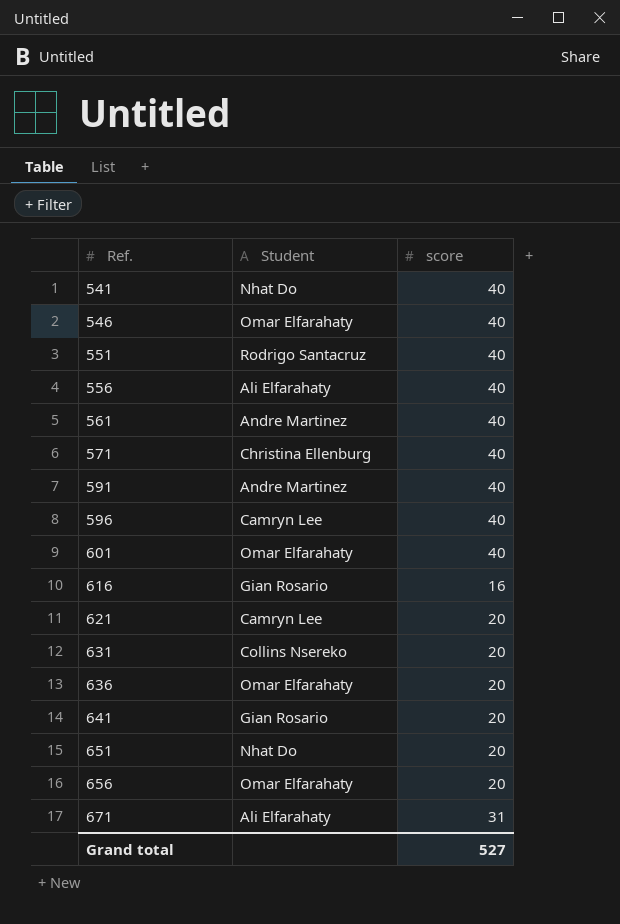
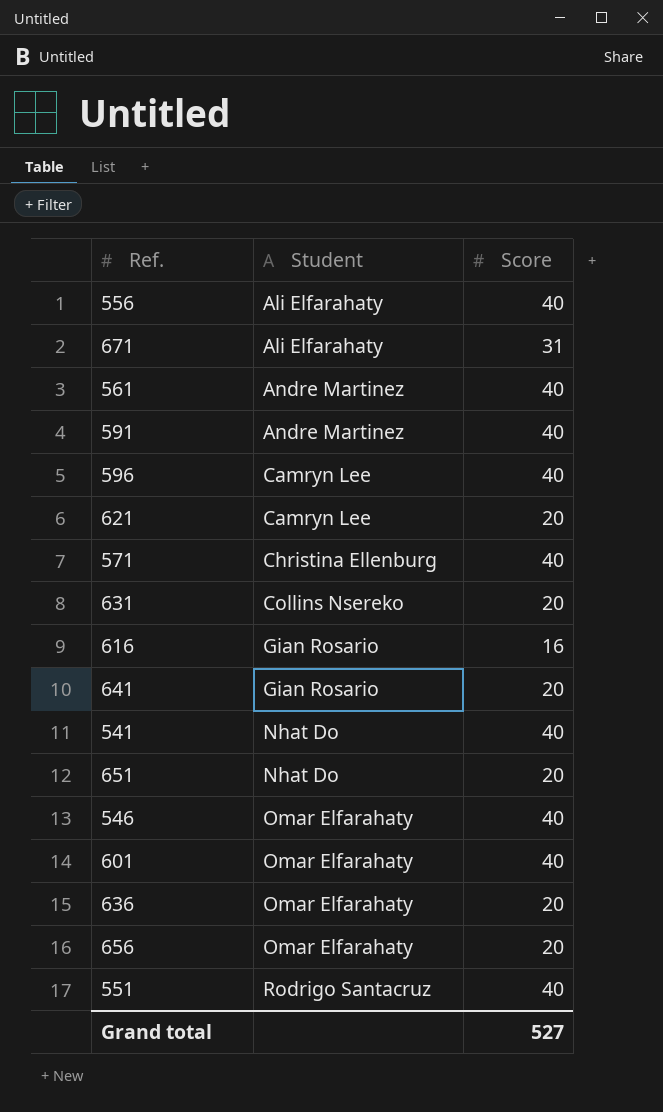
row order: Ref. ascending -> Student ascending
column name: score -> Score

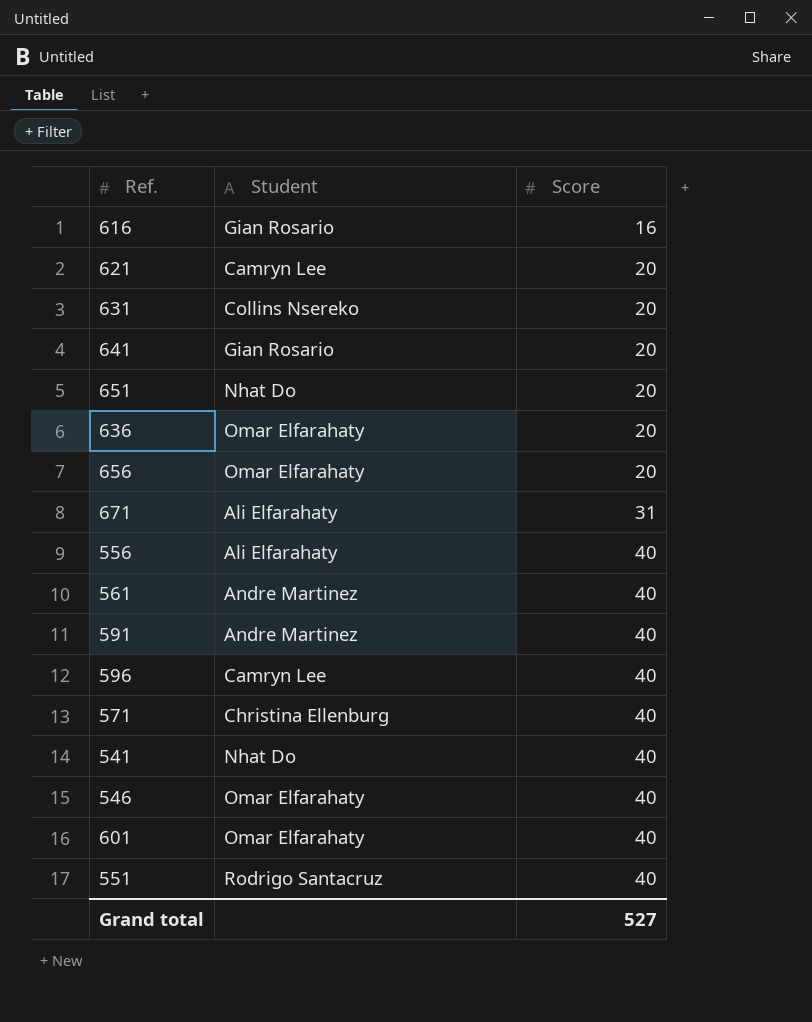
row order: Student ascending -> Score ascending

